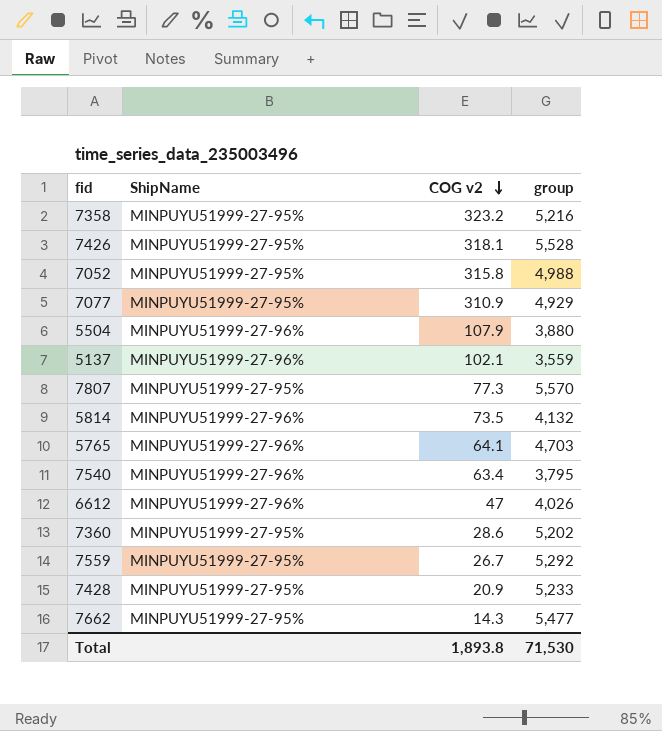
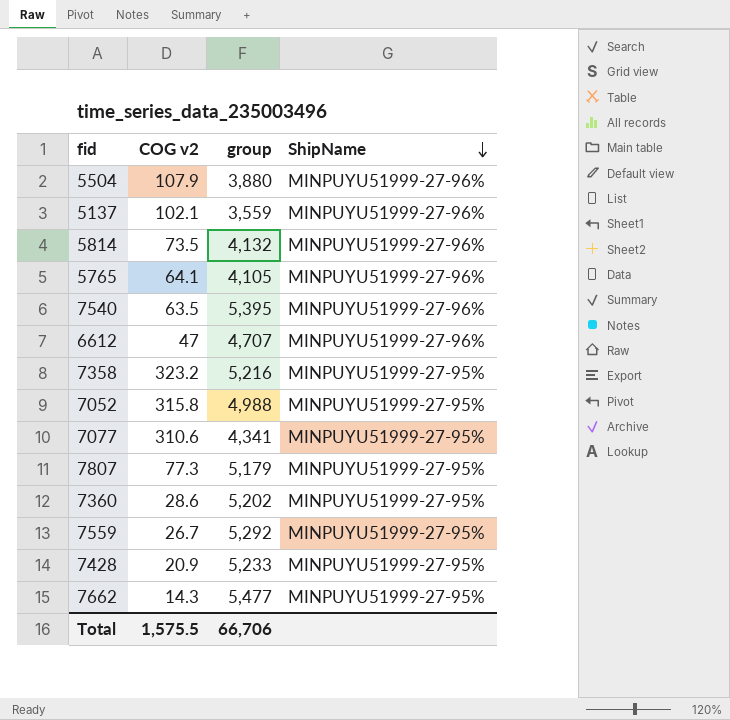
row order: COG v2 descending -> ShipName descending
column ShipName | position: 2 -> 4
row 7426: MINPUYU51999-27-95% | 318.1 | 5,528 -> none
5765 | group: 4,703 -> 4,105
7540 | COG v2: 63.4 -> 63.5
7540 | group: 3,795 -> 5,395
6612 | group: 4,026 -> 4,707
7077 | COG v2: 310.9 -> 310.6
7077 | group: 4,929 -> 4,341
7807 | group: 5,570 -> 5,179
Total | COG v2: 1,893.8 -> 1,575.5
Total | group: 71,530 -> 66,706

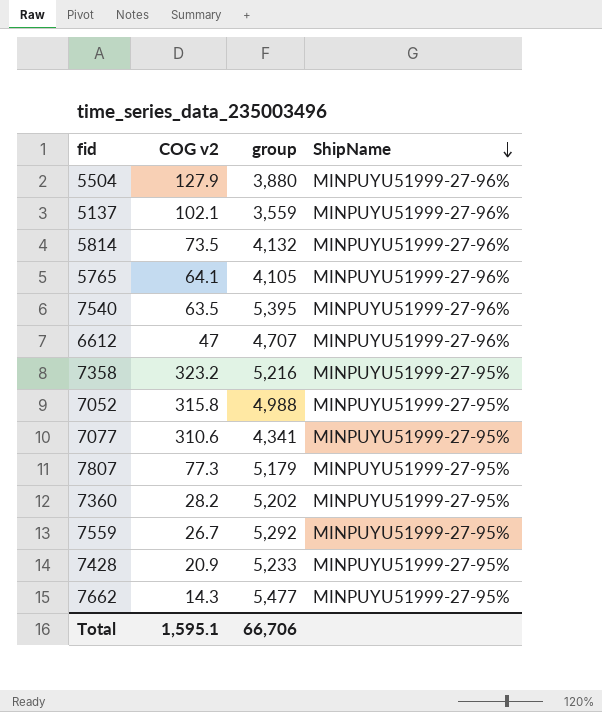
5504 | COG v2: 107.9 -> 127.9
7360 | COG v2: 28.6 -> 28.2
Total | COG v2: 1,575.5 -> 1,595.1

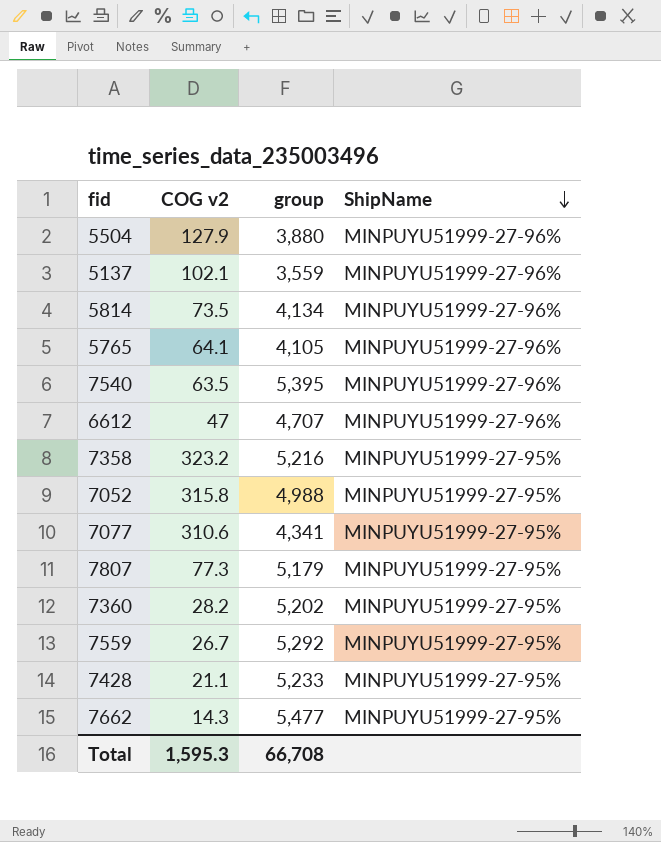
5814 | group: 4,132 -> 4,134
7428 | COG v2: 20.9 -> 21.1
Total | COG v2: 1,595.1 -> 1,595.3
Total | group: 66,706 -> 66,708

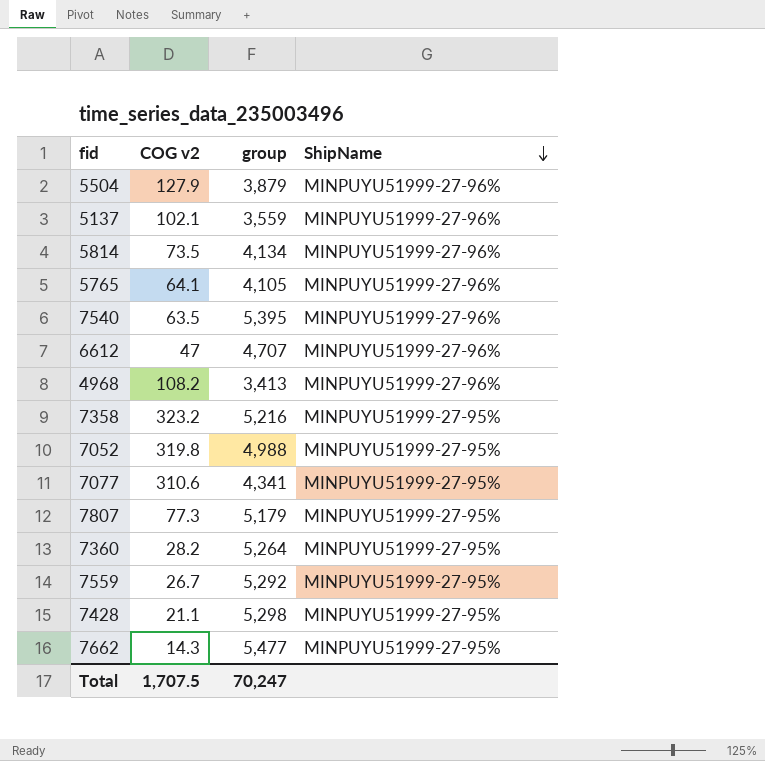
5504 | group: 3,880 -> 3,879
row 4968: none -> 108.2 | 3,413 | MINPUYU51999-27-96%
7052 | COG v2: 315.8 -> 319.8
7360 | group: 5,202 -> 5,264
7428 | group: 5,233 -> 5,298
Total | COG v2: 1,595.3 -> 1,707.5
Total | group: 66,708 -> 70,247

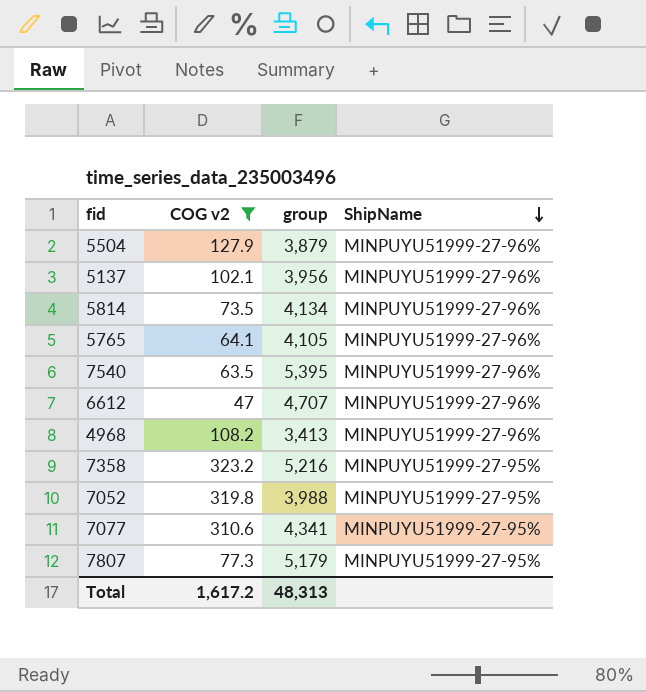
filter: none -> COG v2 >= 47
5137 | group: 3,559 -> 3,956
7052 | group: 4,988 -> 3,988
Total | COG v2: 1,707.5 -> 1,617.2
Total | group: 70,247 -> 48,313

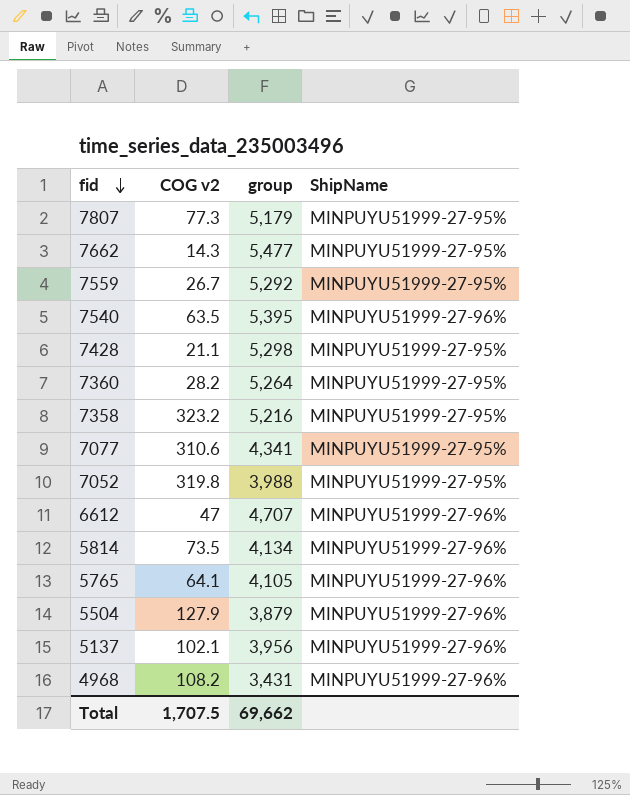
filter: COG v2 >= 47 -> none
row order: ShipName descending -> fid descending
4968 | group: 3,413 -> 3,431
Total | COG v2: 1,617.2 -> 1,707.5
Total | group: 48,313 -> 69,662

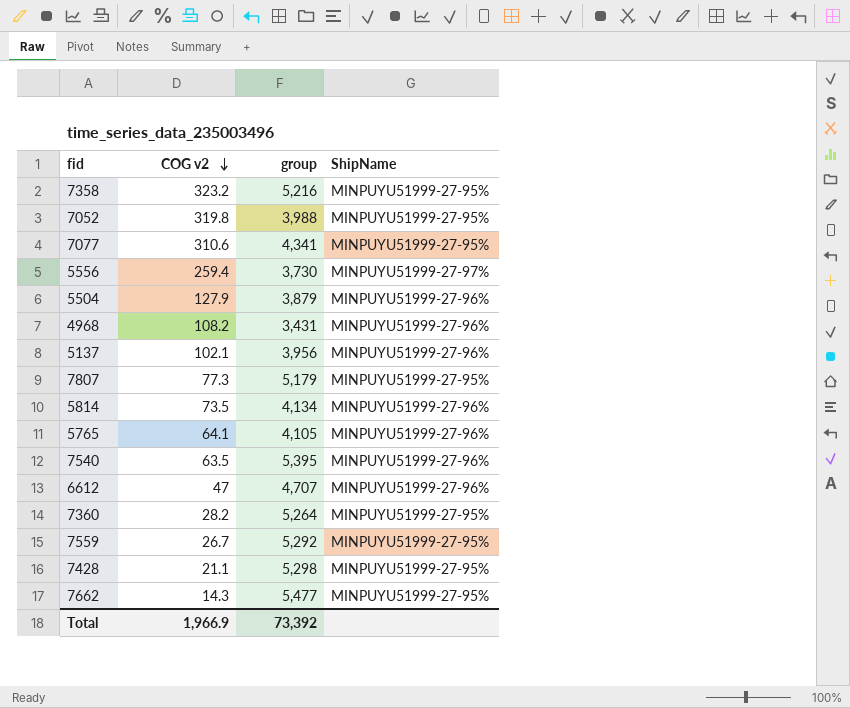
row order: fid descending -> COG v2 descending
row 5556: none -> 259.4 | 3,730 | MINPUYU51999-27-97%
Total | COG v2: 1,707.5 -> 1,966.9
Total | group: 69,662 -> 73,392

